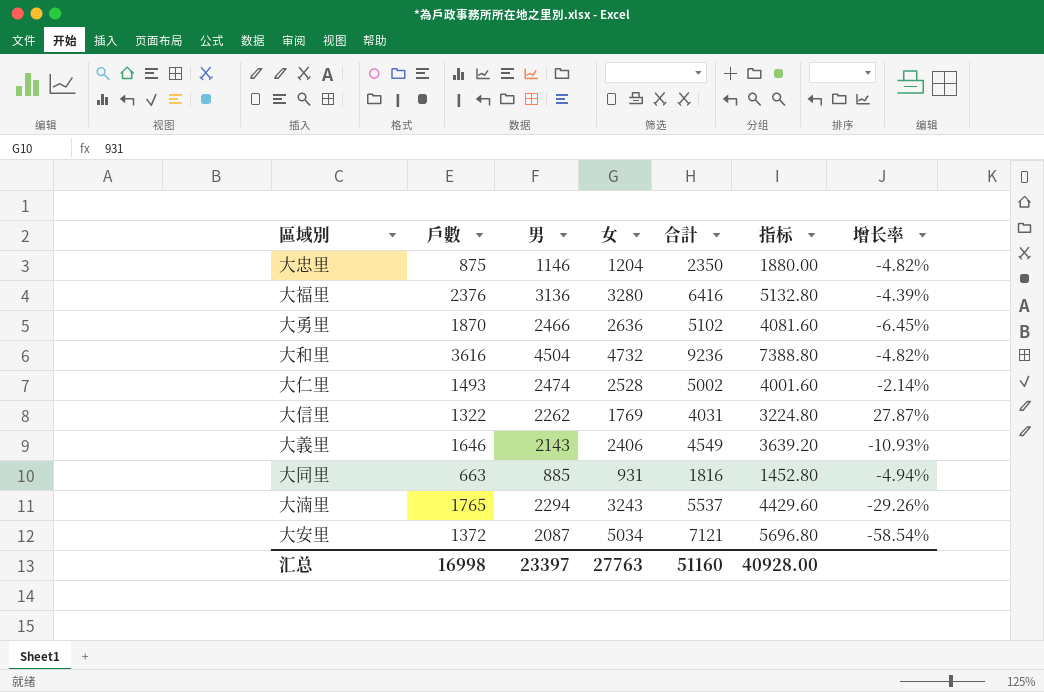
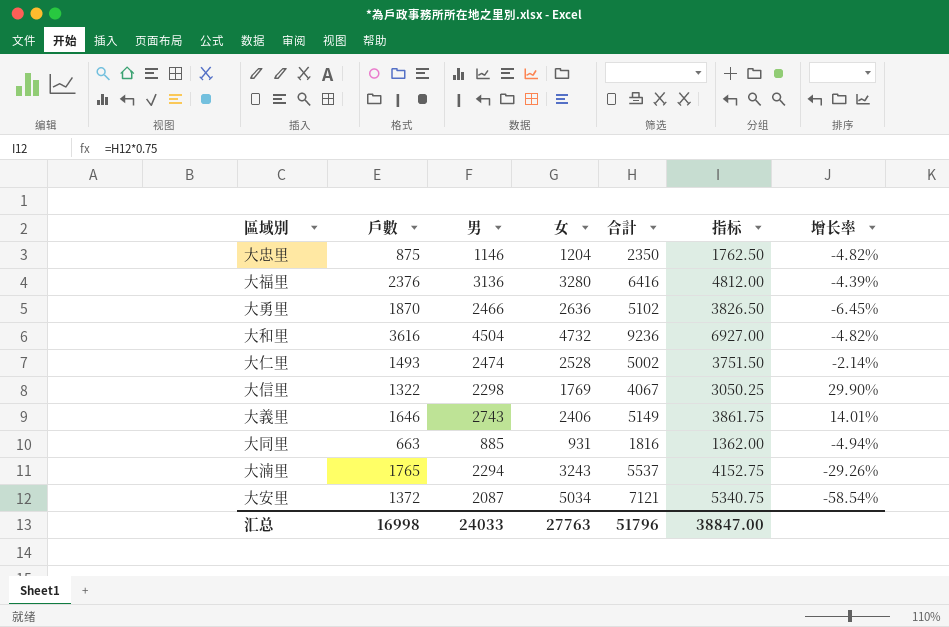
column 指标 | formula: [合計] * 0.8 -> [合計] * 0.75
大信里 | 男: 2262 -> 2298
大信里 | 合計: 4031 -> 4067
大信里 | 增长率: 27.87% -> 29.90%
大義里 | 男: 2143 -> 2743
大義里 | 合計: 4549 -> 5149
大義里 | 增长率: -10.93% -> 14.01%
汇总 | 男: 23397 -> 24033
汇总 | 合計: 51160 -> 51796
汇总 | 指标: 40928.00 -> 38847.00

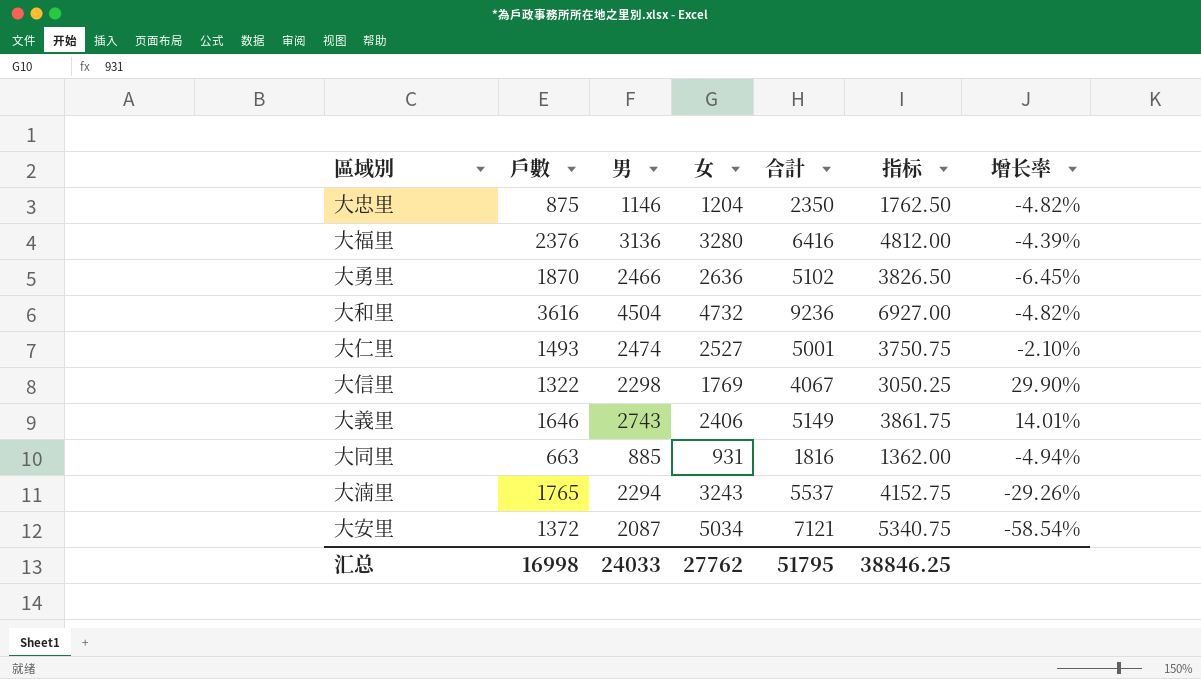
大仁里 | 女: 2528 -> 2527
大仁里 | 合計: 5002 -> 5001
大仁里 | 指标: 3751.50 -> 3750.75
大仁里 | 增长率: -2.14% -> -2.10%
汇总 | 女: 27763 -> 27762
汇总 | 合計: 51796 -> 51795
汇总 | 指标: 38847.00 -> 38846.25

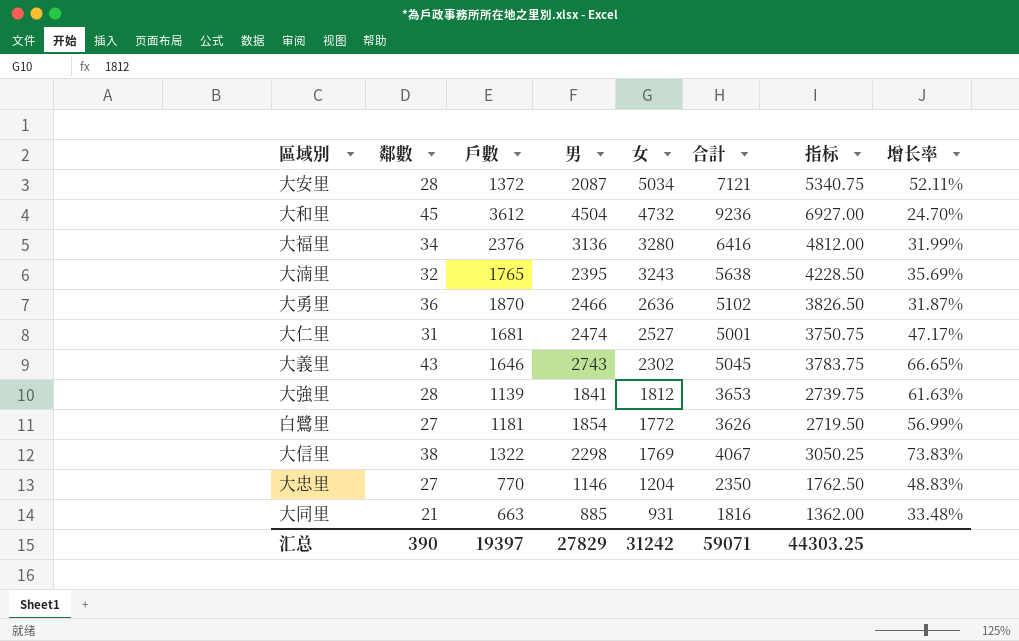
row order: none -> 女 descending
column 鄰數 | position: none -> 2
column 增长率 | formula: ([男] - [女]) / [女] -> ([男] - [戶數]) / [戶數]
大和里 | 戶數: 3616 -> 3612
大湳里 | 男: 2294 -> 2395
大湳里 | 合計: 5537 -> 5638
大湳里 | 指标: 4152.75 -> 4228.50
大仁里 | 戶數: 1493 -> 1681
大義里 | 女: 2406 -> 2302
大義里 | 合計: 5149 -> 5045
大義里 | 指标: 3861.75 -> 3783.75
row 大強里: none -> 28 | 1139 | 1841 | 1812 | 3653 | 2739.75 | 61.63%
row 白鷺里: none -> 27 | 1181 | 1854 | 1772 | 3626 | 2719.50 | 56.99%
大忠里 | 戶數: 875 -> 770
汇总 | 戶數: 16998 -> 19397
汇总 | 男: 24033 -> 27829
汇总 | 女: 27762 -> 31242
汇总 | 合計: 51795 -> 59071
汇总 | 指标: 38846.25 -> 44303.25

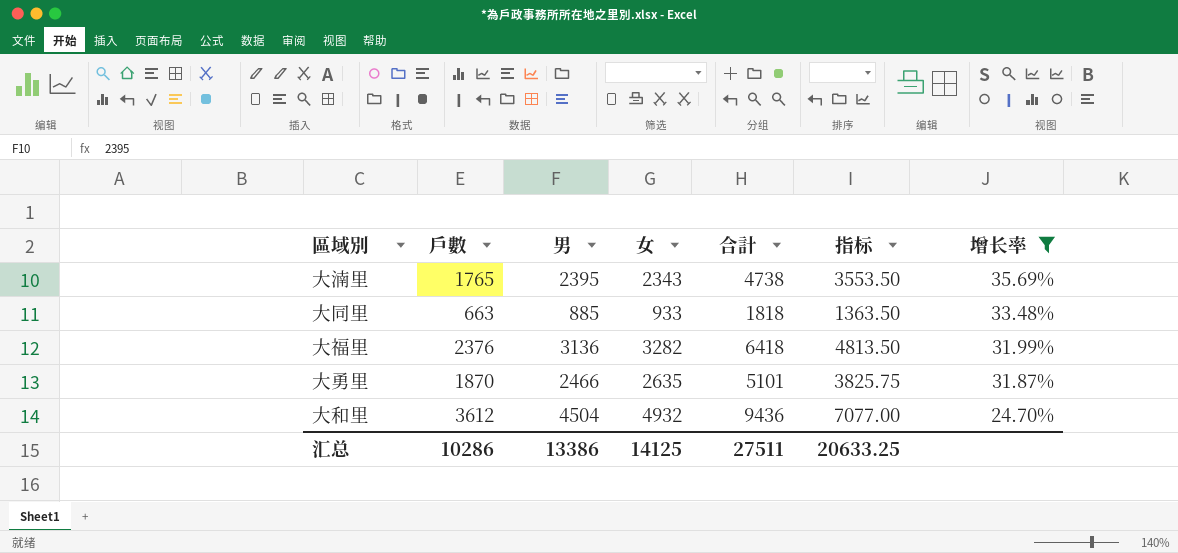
filter: none -> 增长率 <= 35.69%
row order: 女 descending -> 增长率 descending
column 鄰數 | position: 2 -> none
大湳里 | 女: 3243 -> 2343
大湳里 | 合計: 5638 -> 4738
大湳里 | 指标: 4228.50 -> 3553.50
大同里 | 女: 931 -> 933
大同里 | 合計: 1816 -> 1818
大同里 | 指标: 1362.00 -> 1363.50
大福里 | 女: 3280 -> 3282
大福里 | 合計: 6416 -> 6418
大福里 | 指标: 4812.00 -> 4813.50
大勇里 | 女: 2636 -> 2635
大勇里 | 合計: 5102 -> 5101
大勇里 | 指标: 3826.50 -> 3825.75
大和里 | 女: 4732 -> 4932
大和里 | 合計: 9236 -> 9436
大和里 | 指标: 6927.00 -> 7077.00
汇总 | 戶數: 19397 -> 10286
汇总 | 男: 27829 -> 13386
汇总 | 女: 31242 -> 14125
汇总 | 合計: 59071 -> 27511
汇总 | 指标: 44303.25 -> 20633.25

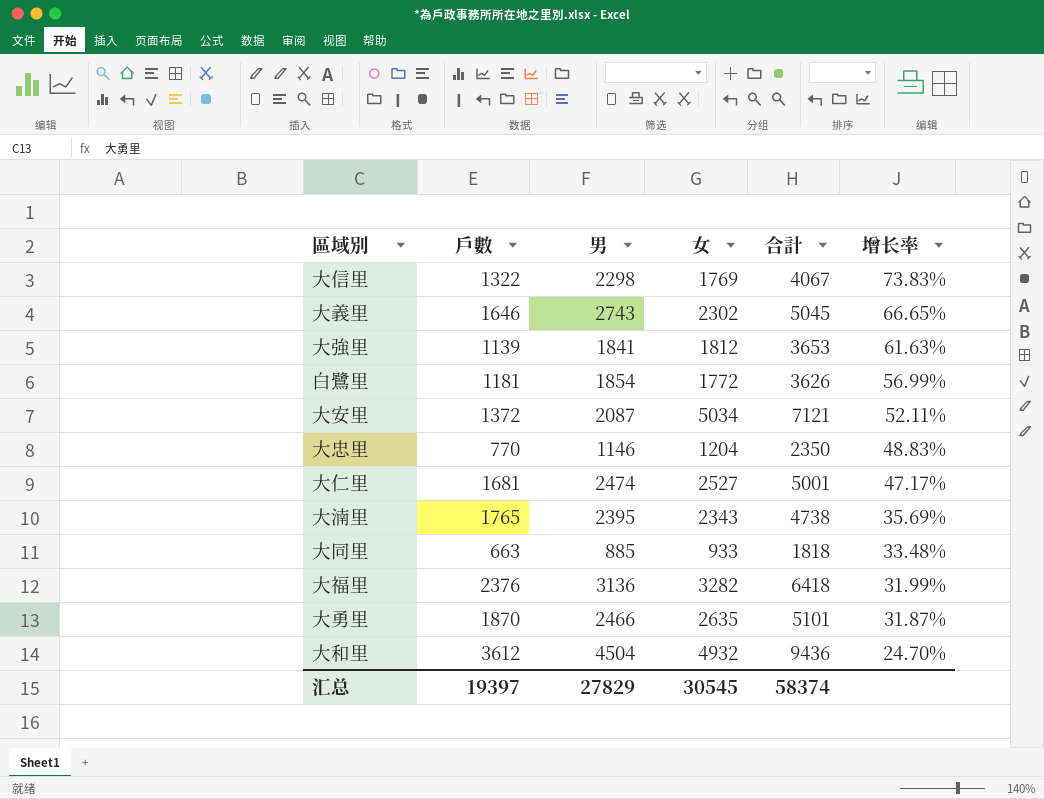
filter: 增长率 <= 35.69% -> none
column 指标 | formula: [合計] * 0.75 -> none
汇总 | 戶數: 10286 -> 19397
汇总 | 男: 13386 -> 27829
汇总 | 女: 14125 -> 30545
汇总 | 合計: 27511 -> 58374

